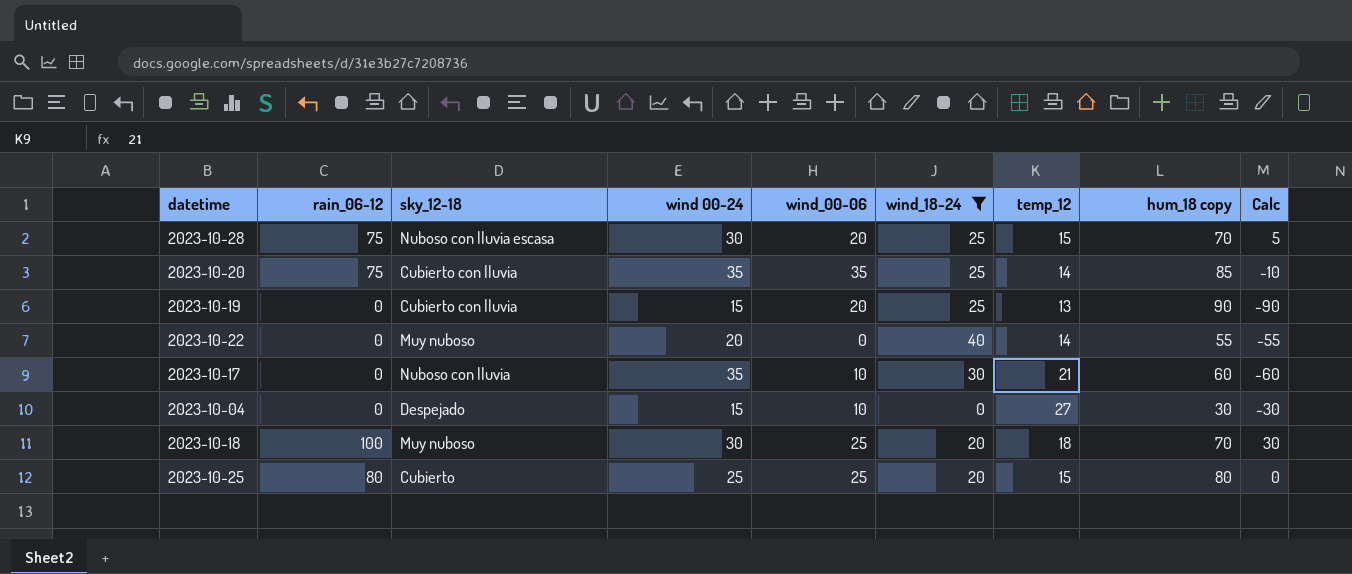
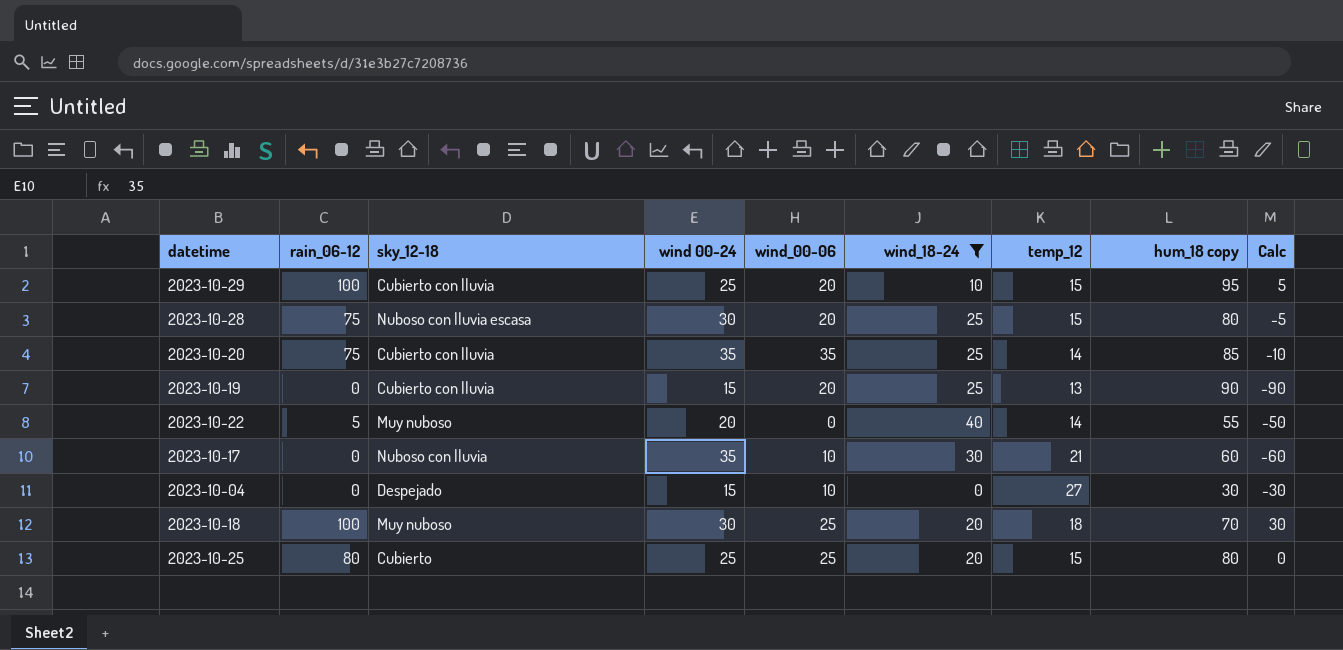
row 2023-10-29: none -> 100 | Cubierto con lluvia | 25 | 20 | 10 | 15 | 95 | 5
2023-10-28 | hum_18 copy: 70 -> 80
2023-10-28 | Calc: 5 -> -5
2023-10-22 | rain_06-12: 0 -> 5
2023-10-22 | Calc: -55 -> -50

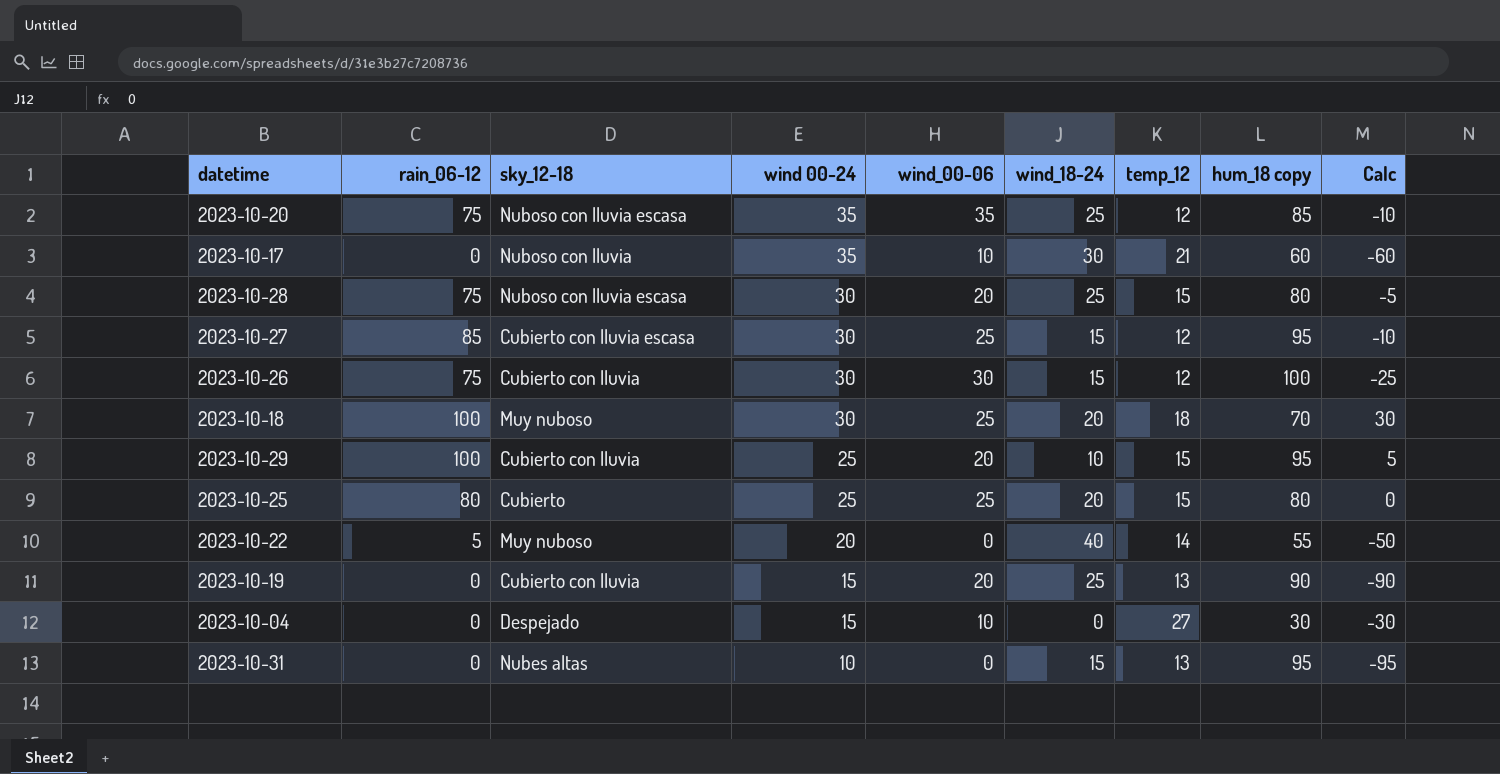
filter: wind_18-24 != 15 -> none
row order: none -> wind 00-24 descending
2023-10-20 | sky_12-18: Cubierto con lluvia -> Nuboso con lluvia escasa
2023-10-20 | temp_12: 14 -> 12

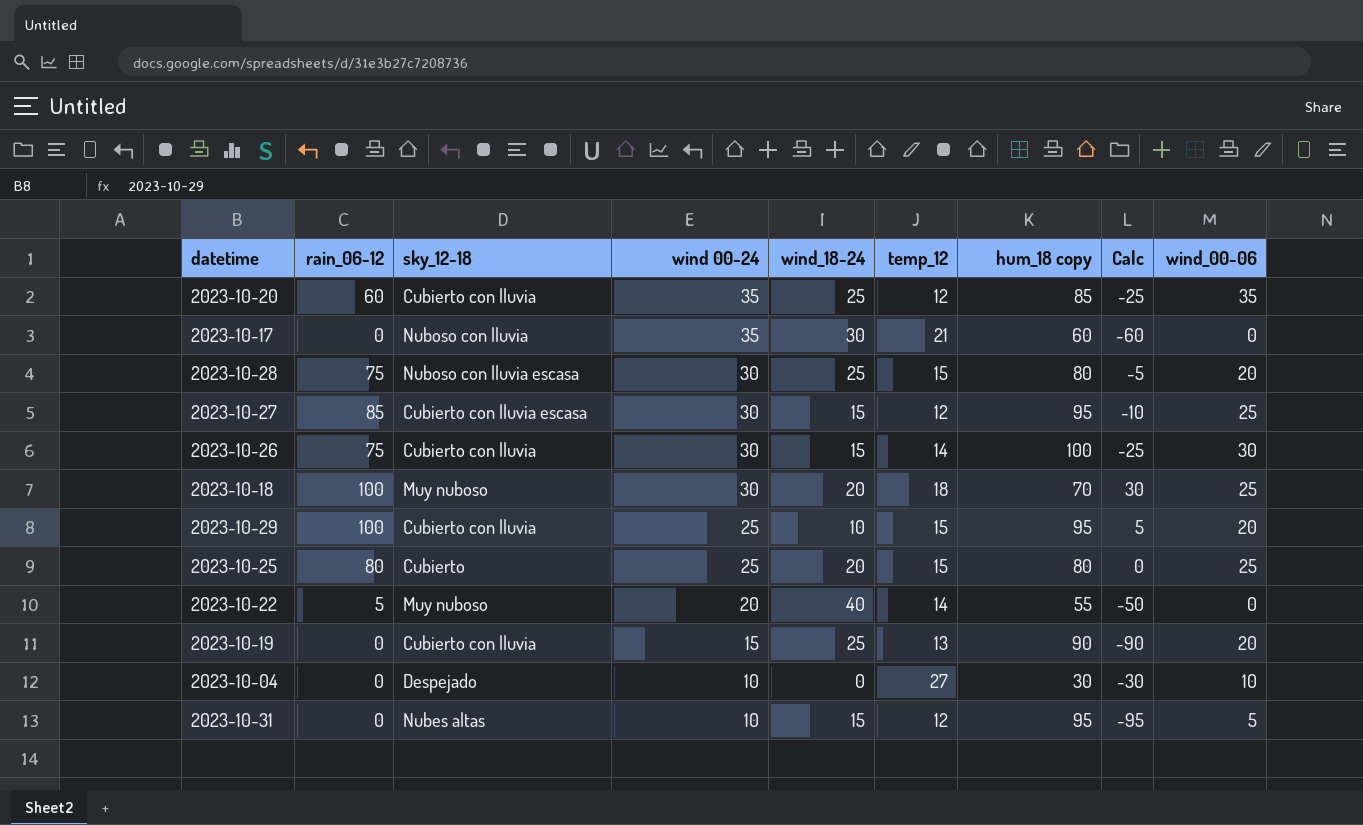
column wind_00-06 | position: 5 -> 9
2023-10-20 | rain_06-12: 75 -> 60
2023-10-20 | sky_12-18: Nuboso con lluvia escasa -> Cubierto con lluvia
2023-10-20 | Calc: -10 -> -25
2023-10-17 | wind_00-06: 10 -> 0
2023-10-26 | temp_12: 12 -> 14
2023-10-04 | wind 00-24: 15 -> 10
2023-10-31 | temp_12: 13 -> 12
2023-10-31 | wind_00-06: 0 -> 5

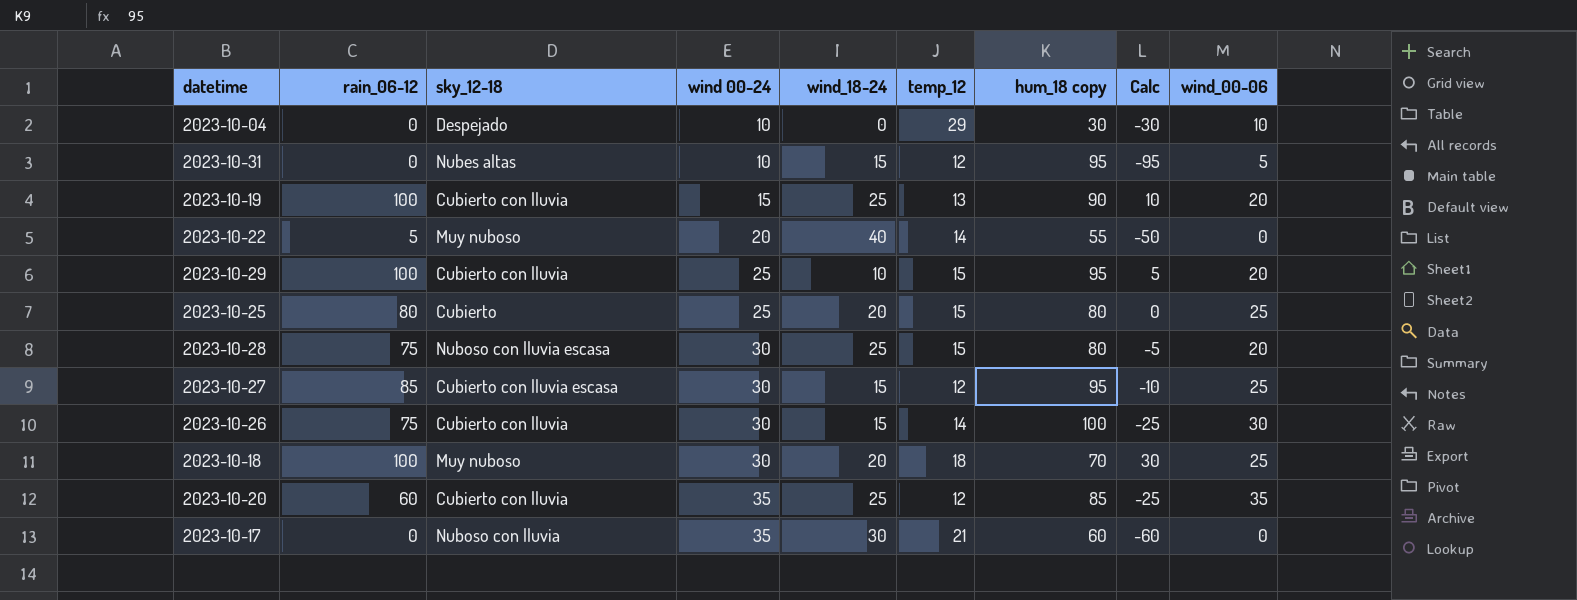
row order: wind 00-24 descending -> wind 00-24 ascending
2023-10-04 | temp_12: 27 -> 29
2023-10-19 | rain_06-12: 0 -> 100
2023-10-19 | Calc: -90 -> 10

